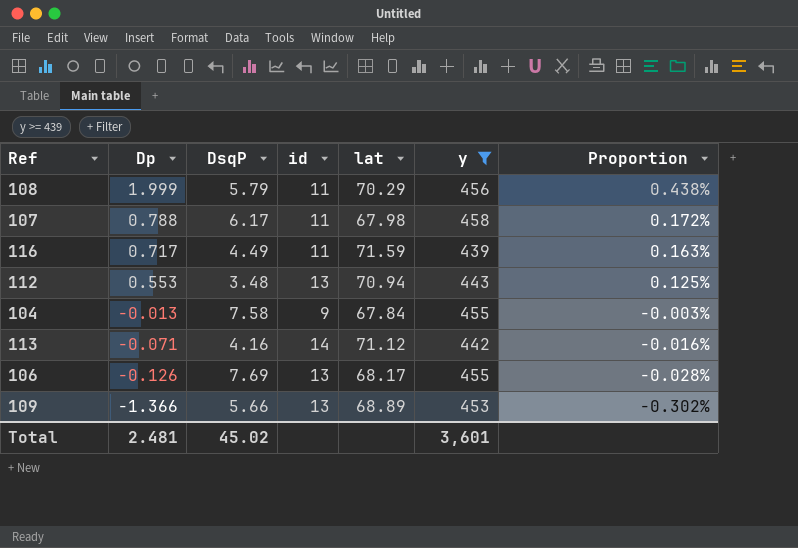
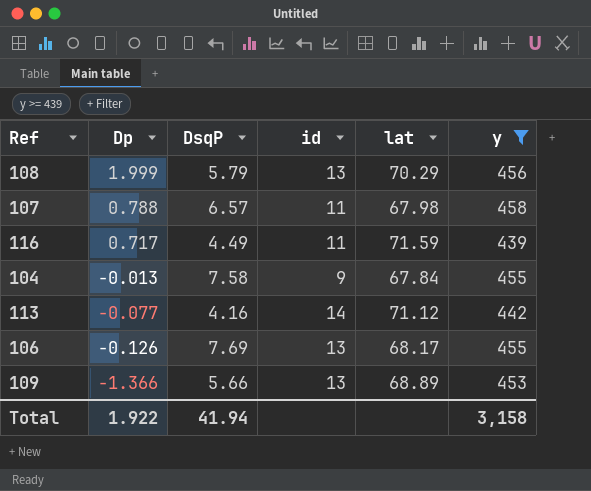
column Proportion | formula: [Dp] / [y] -> none
row 112: 0.553 | 3.48 | 13 | 70.94 | 443 | 0.125% -> none
108 | id: 11 -> 13
107 | DsqP: 6.17 -> 6.57
113 | Dp: -0.071 -> -0.077
Total | Dp: 2.481 -> 1.922
Total | DsqP: 45.02 -> 41.94
Total | y: 3,601 -> 3,158

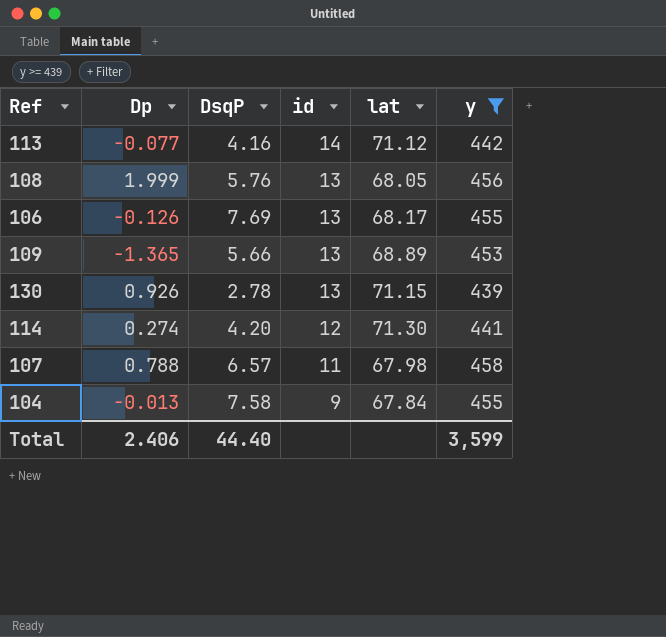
row order: Dp descending -> id descending
row 116: 0.717 | 4.49 | 11 | 71.59 | 439 -> none
108 | DsqP: 5.79 -> 5.76
108 | lat: 70.29 -> 68.05
109 | Dp: -1.366 -> -1.365
row 130: none -> 0.926 | 2.78 | 13 | 71.15 | 439
row 114: none -> 0.274 | 4.20 | 12 | 71.30 | 441
Total | Dp: 1.922 -> 2.406
Total | DsqP: 41.94 -> 44.40
Total | y: 3,158 -> 3,599

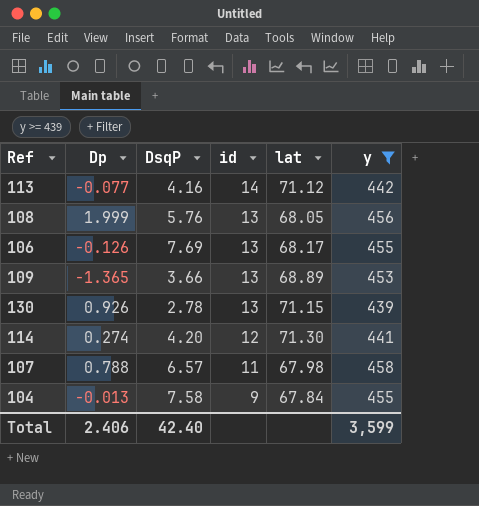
109 | DsqP: 5.66 -> 3.66
Total | DsqP: 44.40 -> 42.40

